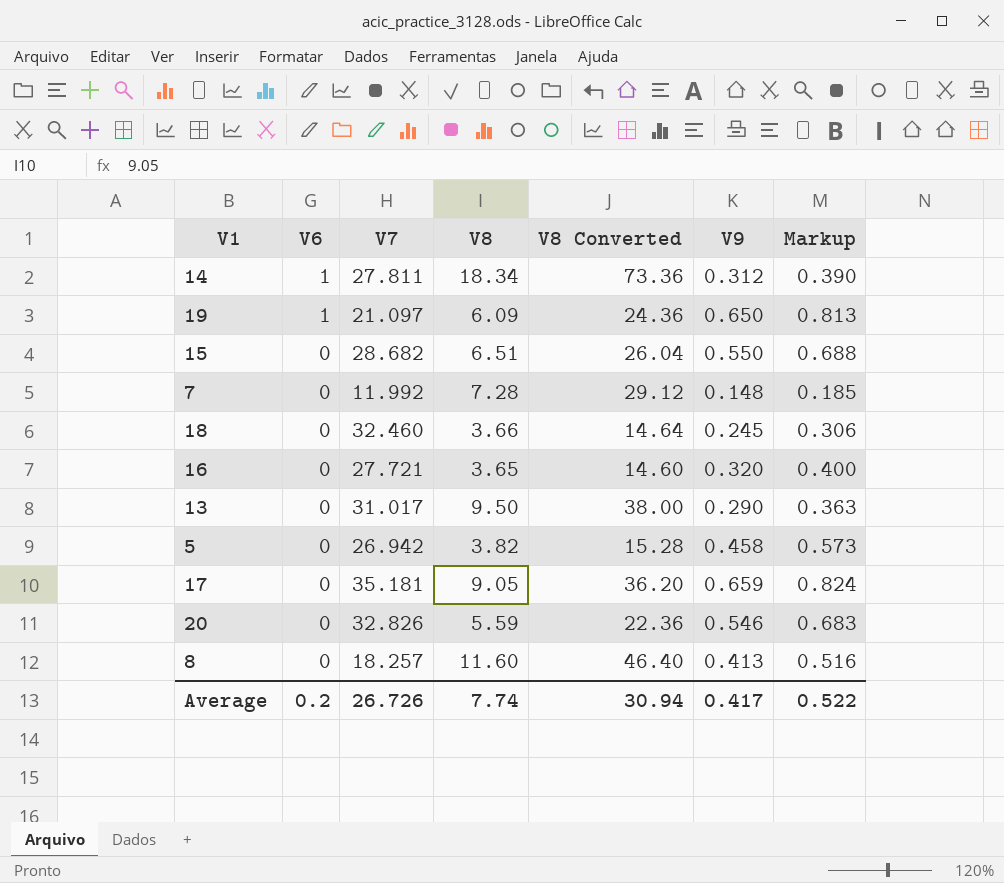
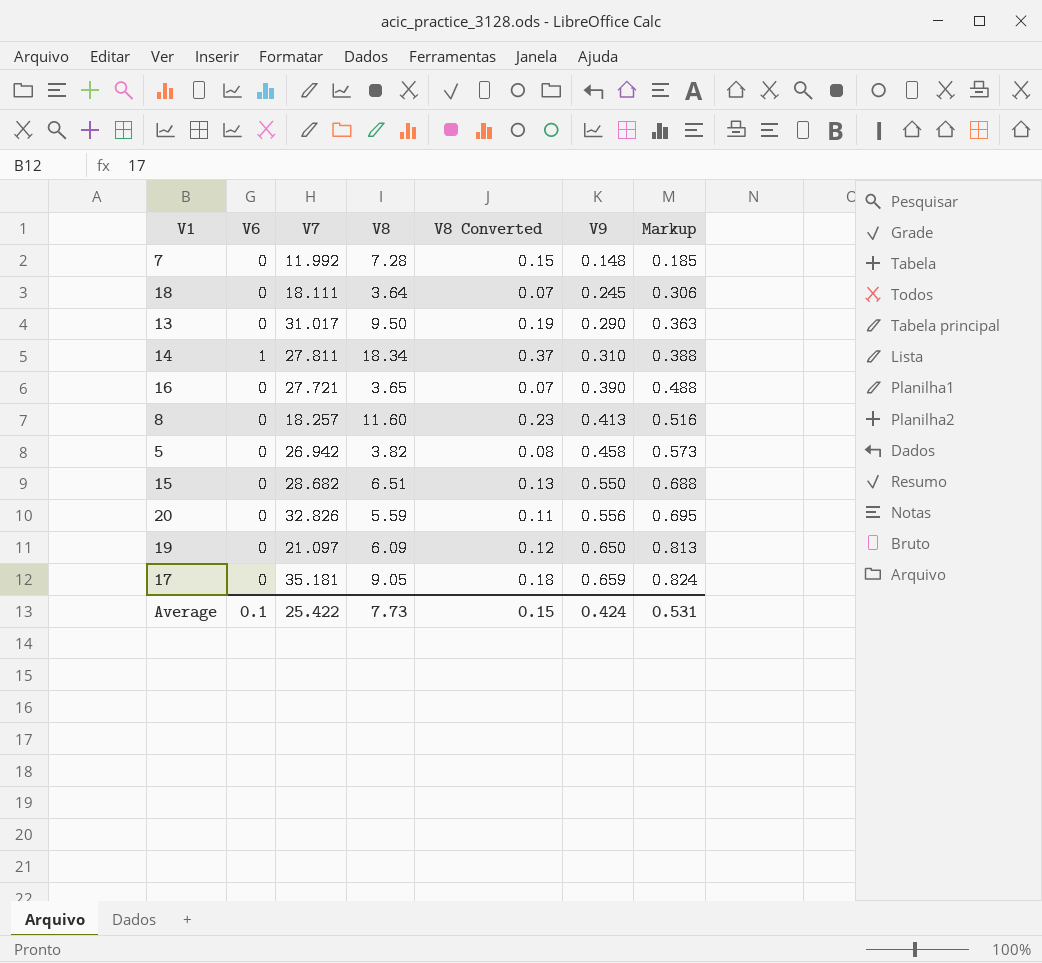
row order: V6 descending -> V9 ascending
column V8 Converted | formula: [V8] * 4 -> [V8] * 0.02
18 | V7: 32.460 -> 18.111
18 | V8: 3.66 -> 3.64
14 | V9: 0.312 -> 0.310
14 | Markup: 0.390 -> 0.388
16 | V9: 0.320 -> 0.390
16 | Markup: 0.400 -> 0.488
20 | V9: 0.546 -> 0.556
20 | Markup: 0.683 -> 0.695
19 | V6: 1 -> 0
Average | V6: 0.2 -> 0.1
Average | V7: 26.726 -> 25.422
Average | V8: 7.74 -> 7.73
Average | V8 Converted: 30.94 -> 0.15
Average | V9: 0.417 -> 0.424
Average | Markup: 0.522 -> 0.531

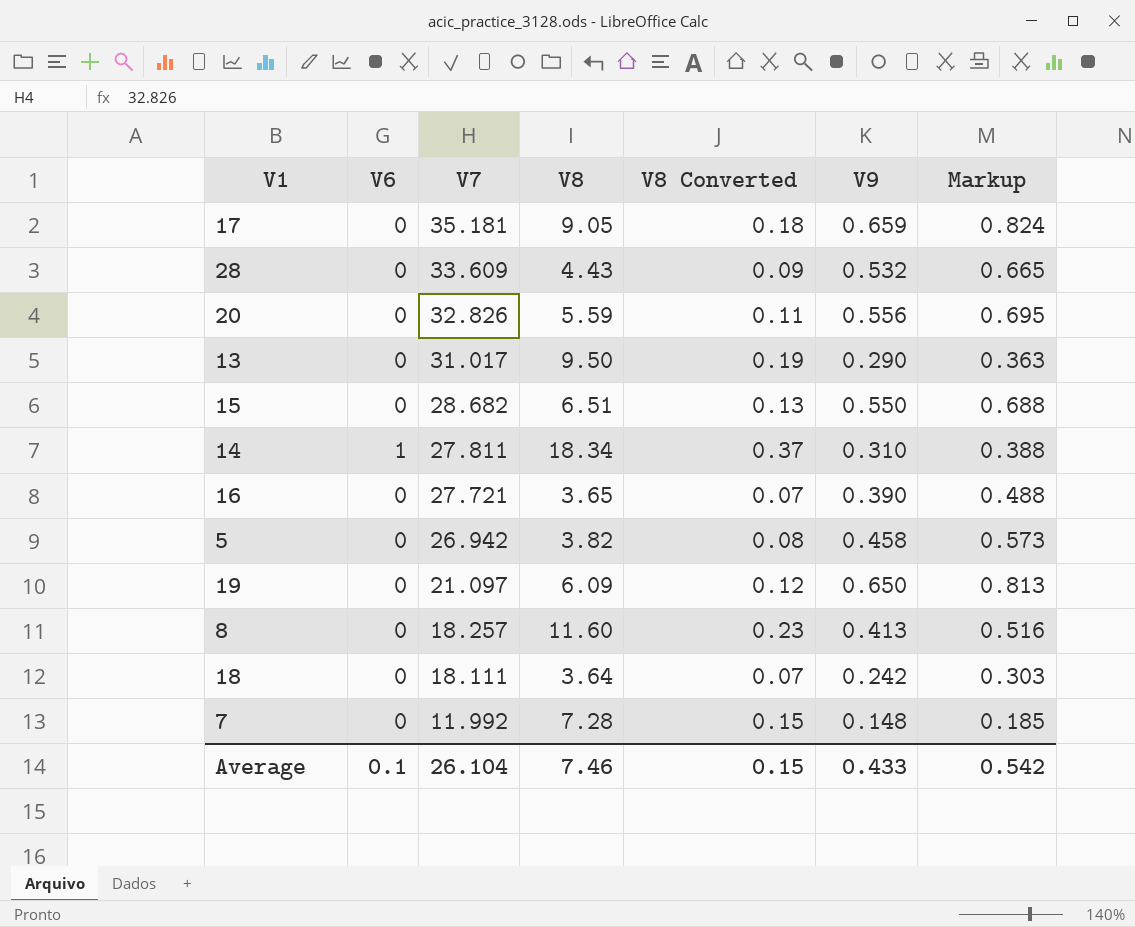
row order: V9 ascending -> V7 descending
row 28: none -> 0 | 33.609 | 4.43 | 0.09 | 0.532 | 0.665
18 | V9: 0.245 -> 0.242
18 | Markup: 0.306 -> 0.303
Average | V7: 25.422 -> 26.104
Average | V8: 7.73 -> 7.46
Average | V9: 0.424 -> 0.433
Average | Markup: 0.531 -> 0.542

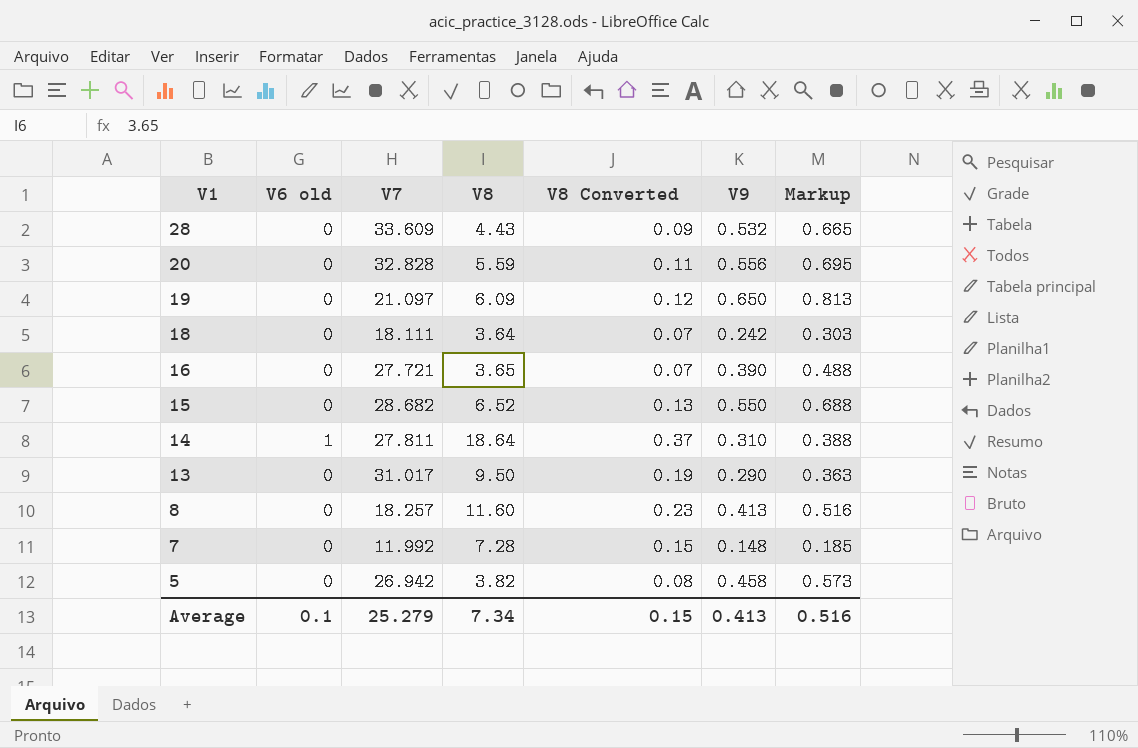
row order: V7 descending -> V1 descending
column name: V6 -> V6 old
row 17: 0 | 35.181 | 9.05 | 0.18 | 0.659 | 0.824 -> none
20 | V7: 32.826 -> 32.828
15 | V8: 6.51 -> 6.52
14 | V8: 18.34 -> 18.64
Average | V7: 26.104 -> 25.279
Average | V8: 7.46 -> 7.34
Average | V9: 0.433 -> 0.413
Average | Markup: 0.542 -> 0.516

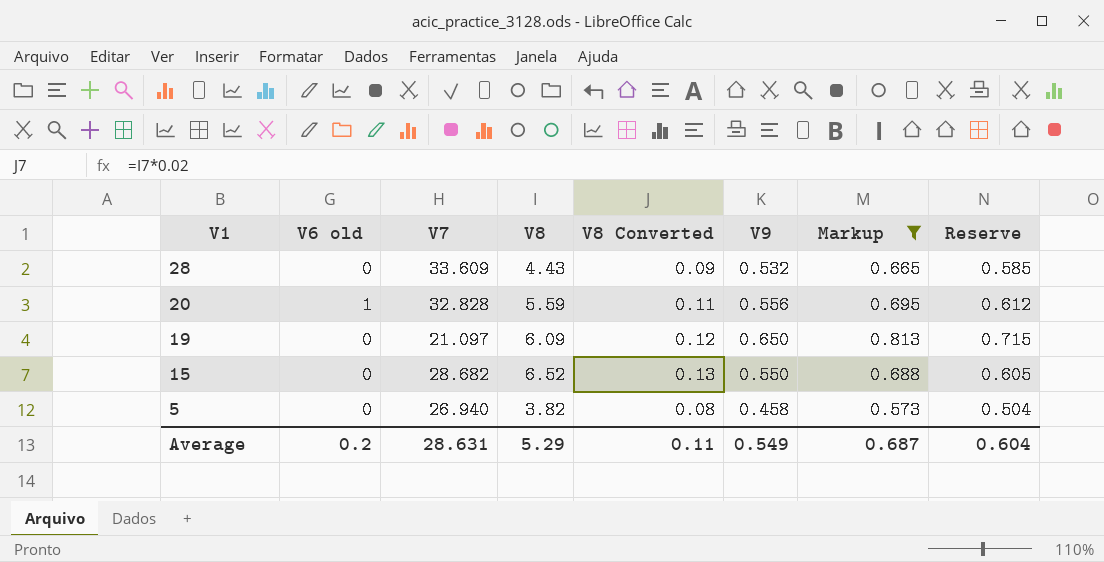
filter: none -> Markup >= 0.573
column Reserve | formula: none -> [V9] * 1.1
20 | V6 old: 0 -> 1
5 | V7: 26.942 -> 26.940
Average | V6 old: 0.1 -> 0.2
Average | V7: 25.279 -> 28.631
Average | V8: 7.34 -> 5.29
Average | V8 Converted: 0.15 -> 0.11
Average | V9: 0.413 -> 0.549
Average | Markup: 0.516 -> 0.687

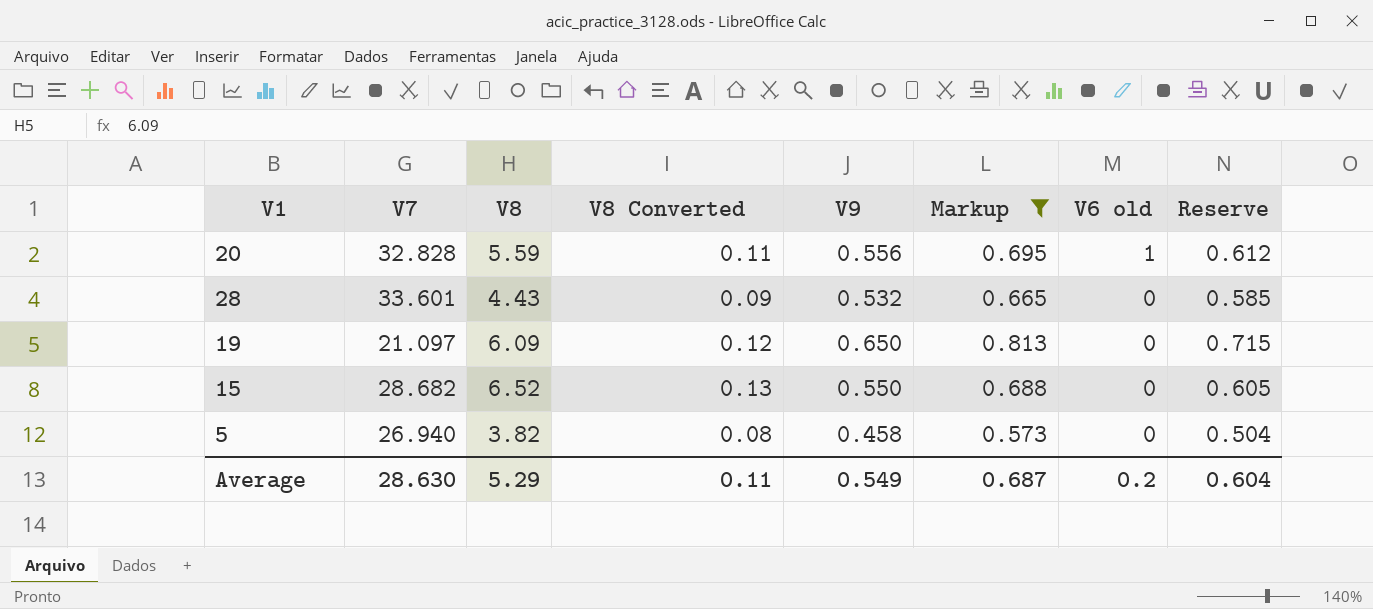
row order: V1 descending -> V6 old descending
column V6 old | position: 2 -> 7
28 | V7: 33.609 -> 33.601
Average | V7: 28.631 -> 28.630

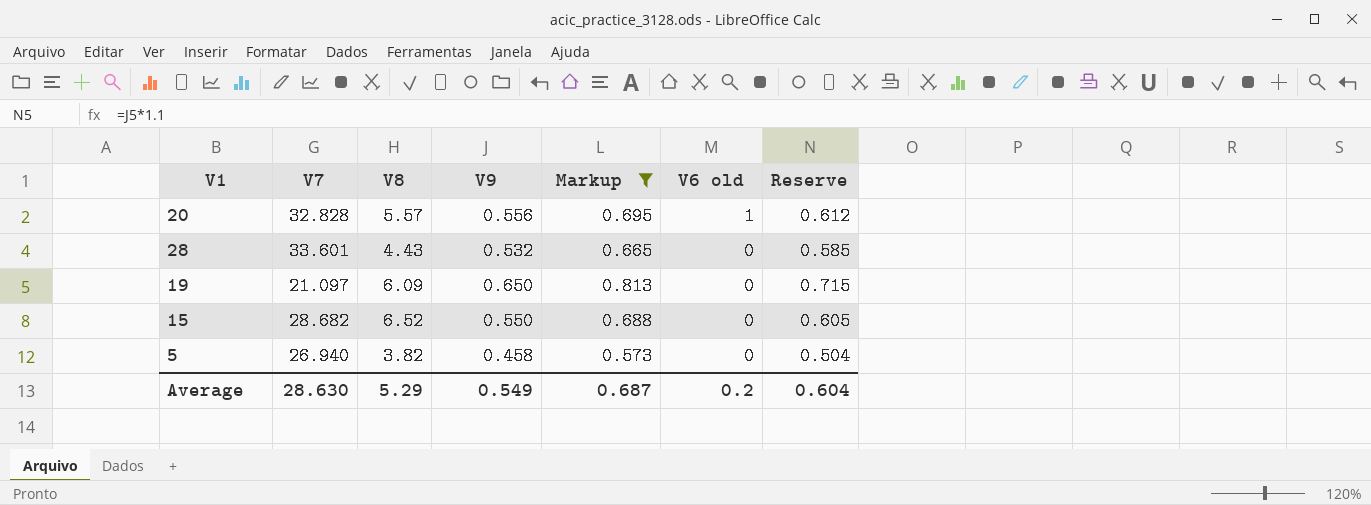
column V8 Converted | formula: [V8] * 0.02 -> none
20 | V8: 5.59 -> 5.57

